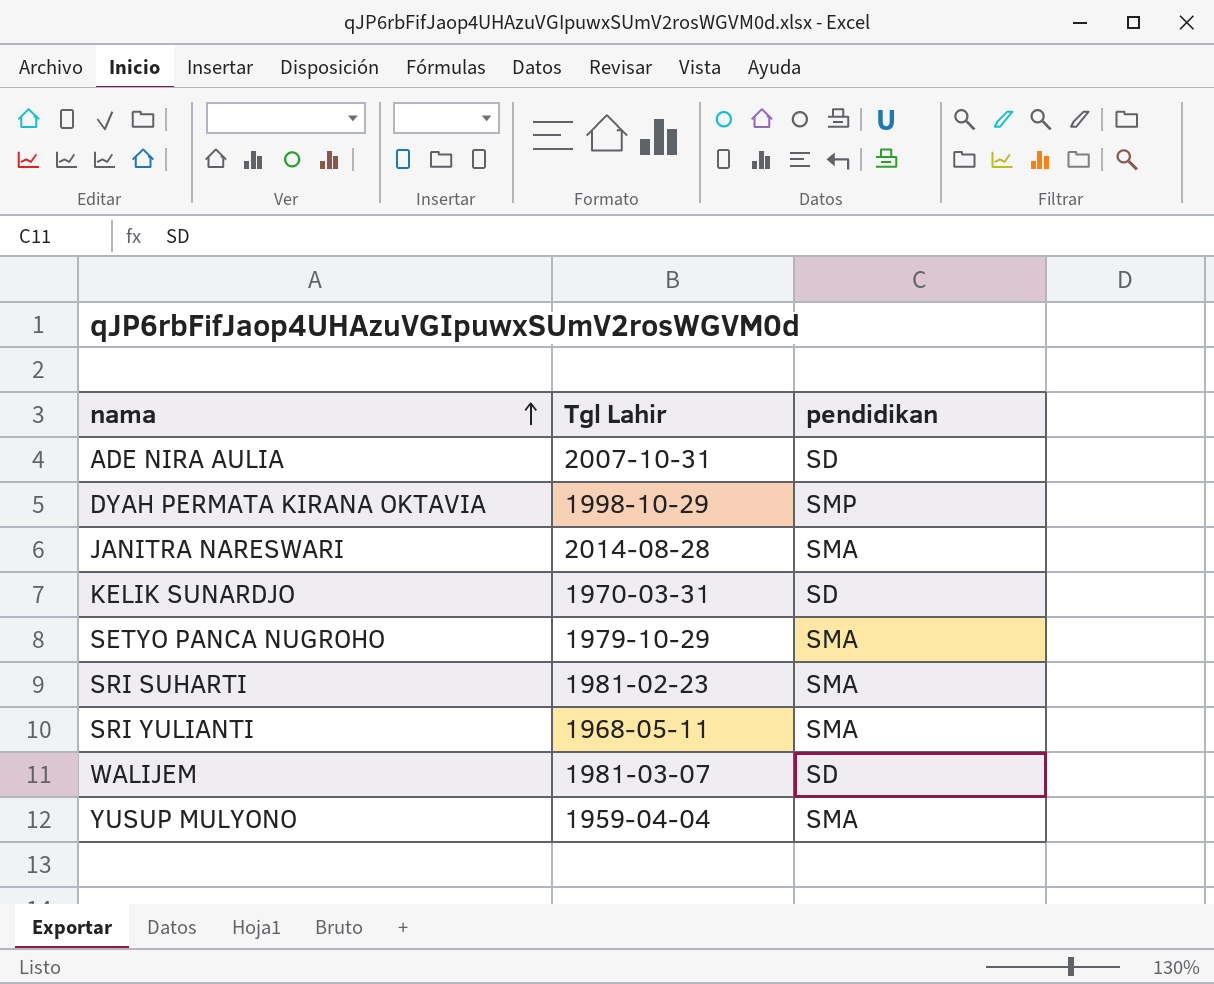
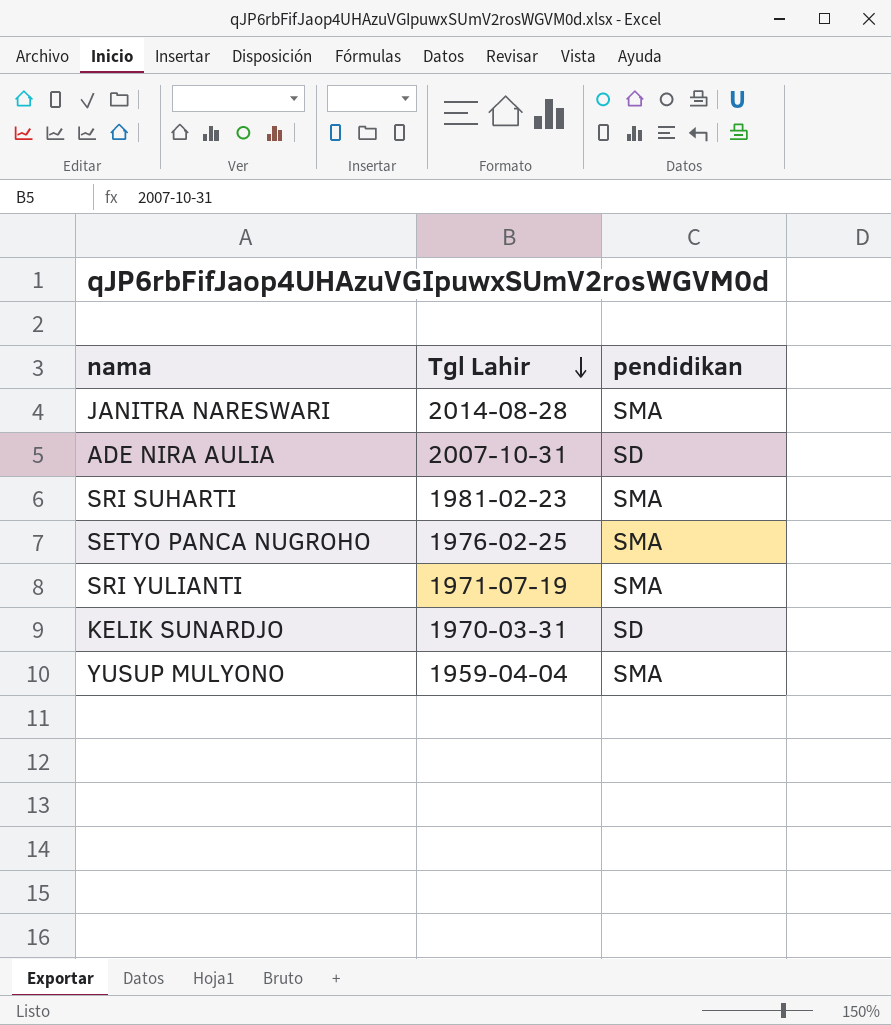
row order: nama ascending -> Tgl Lahir descending
row DYAH PERMATA KIRANA OKTAVIA: 1998-10-29 | SMP -> none
row WALIJEM: 1981-03-07 | SD -> none
SETYO PANCA NUGROHO | Tgl Lahir: 1979-10-29 -> 1976-02-25
SRI YULIANTI | Tgl Lahir: 1968-05-11 -> 1971-07-19

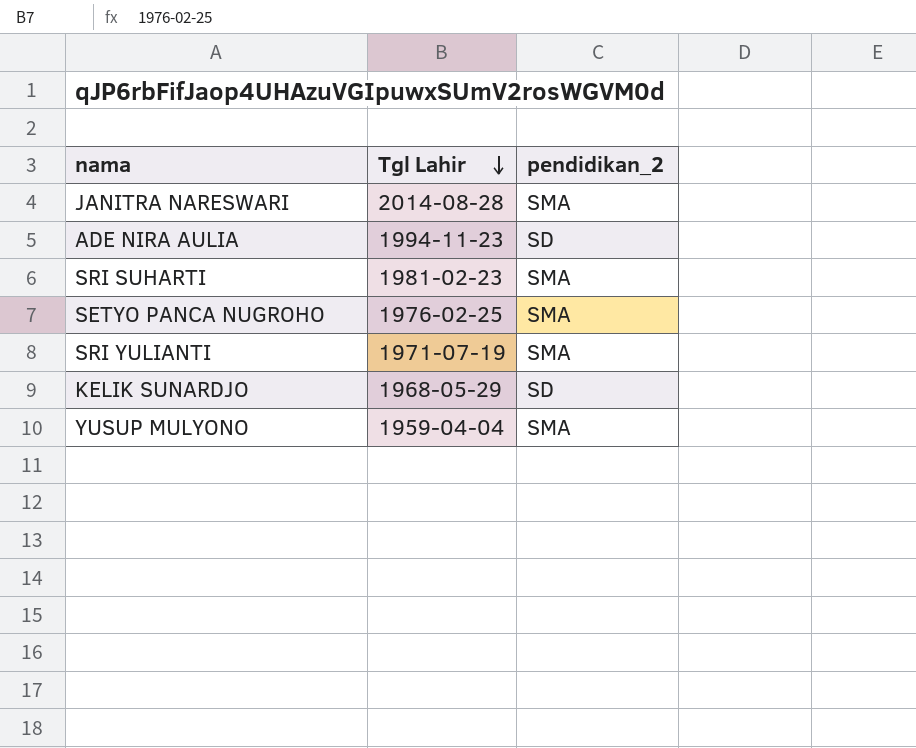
column name: pendidikan -> pendidikan_2
ADE NIRA AULIA | Tgl Lahir: 2007-10-31 -> 1994-11-23
KELIK SUNARDJO | Tgl Lahir: 1970-03-31 -> 1968-05-29

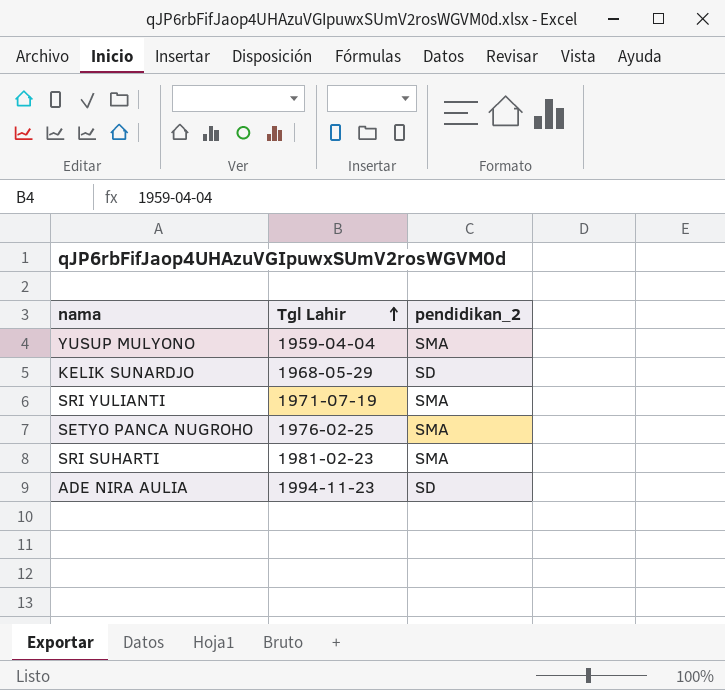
row order: Tgl Lahir descending -> Tgl Lahir ascending
row JANITRA NARESWARI: 2014-08-28 | SMA -> none

